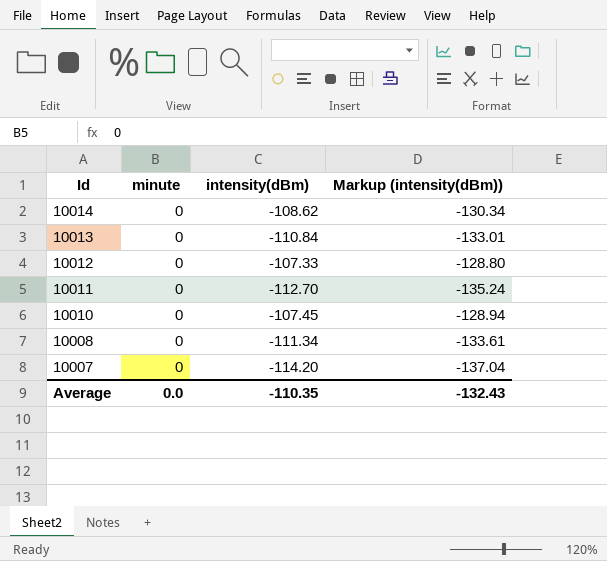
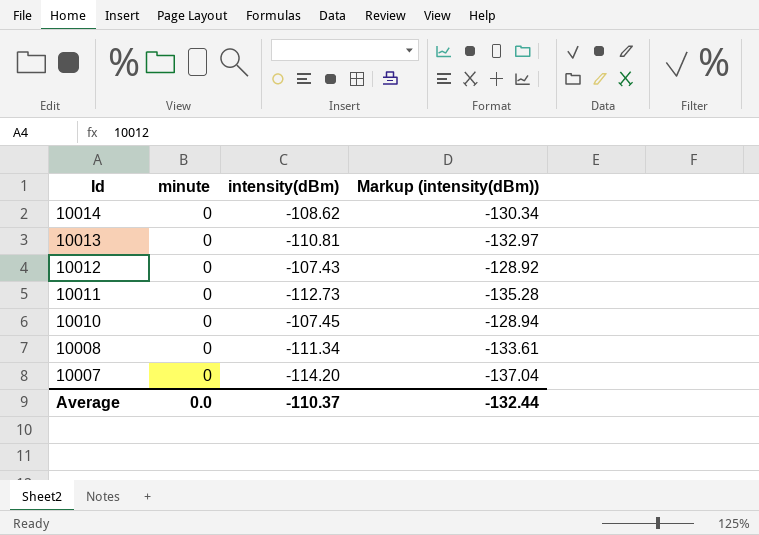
10013 | intensity(dBm): -110.84 -> -110.81
10013 | Markup (intensity(dBm)): -133.01 -> -132.97
10012 | intensity(dBm): -107.33 -> -107.43
10012 | Markup (intensity(dBm)): -128.80 -> -128.92
10011 | intensity(dBm): -112.70 -> -112.73
10011 | Markup (intensity(dBm)): -135.24 -> -135.28
Average | intensity(dBm): -110.35 -> -110.37
Average | Markup (intensity(dBm)): -132.43 -> -132.44

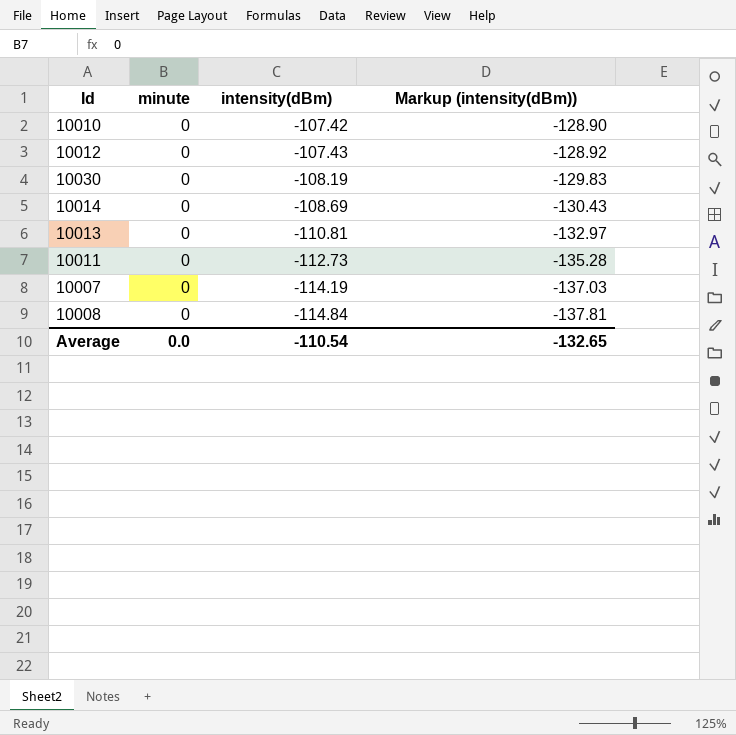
row order: Id descending -> intensity(dBm) descending
10010 | intensity(dBm): -107.45 -> -107.42
10010 | Markup (intensity(dBm)): -128.94 -> -128.90
row 10030: none -> 0 | -108.19 | -129.83
10014 | intensity(dBm): -108.62 -> -108.69
10014 | Markup (intensity(dBm)): -130.34 -> -130.43
10007 | intensity(dBm): -114.20 -> -114.19
10007 | Markup (intensity(dBm)): -137.04 -> -137.03
10008 | intensity(dBm): -111.34 -> -114.84
10008 | Markup (intensity(dBm)): -133.61 -> -137.81
Average | intensity(dBm): -110.37 -> -110.54
Average | Markup (intensity(dBm)): -132.44 -> -132.65

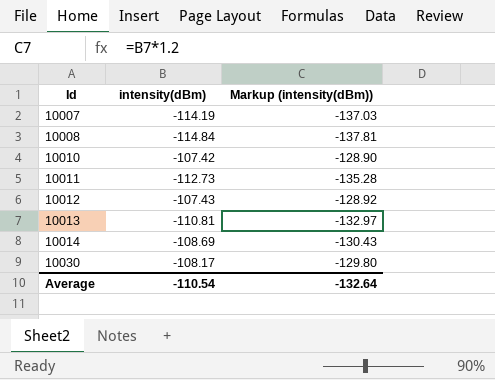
row order: intensity(dBm) descending -> Id ascending
column minute | position: 2 -> none
10030 | intensity(dBm): -108.19 -> -108.17
10030 | Markup (intensity(dBm)): -129.83 -> -129.80
Average | Markup (intensity(dBm)): -132.65 -> -132.64

